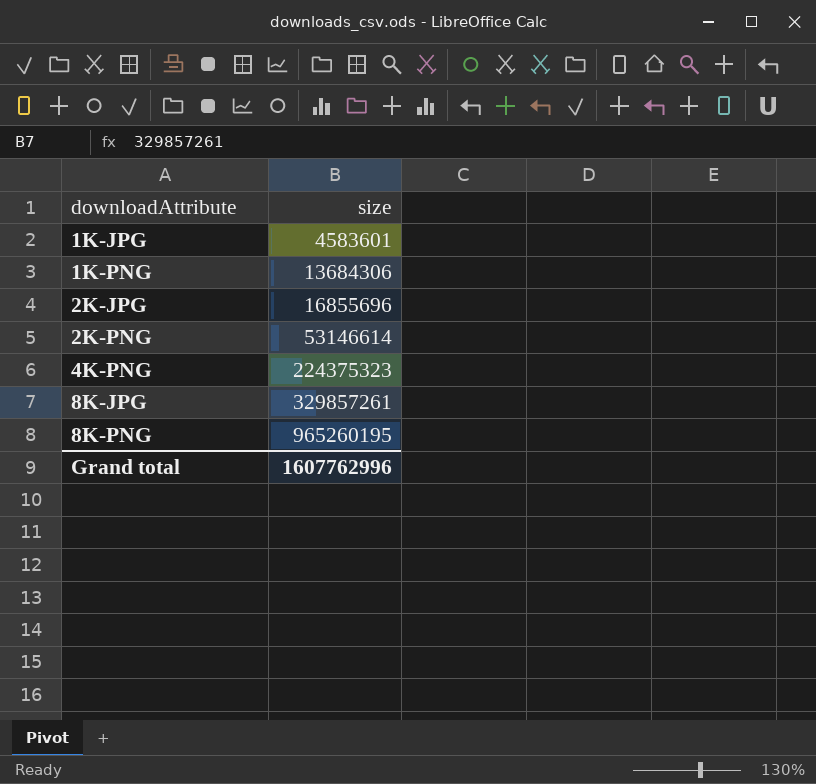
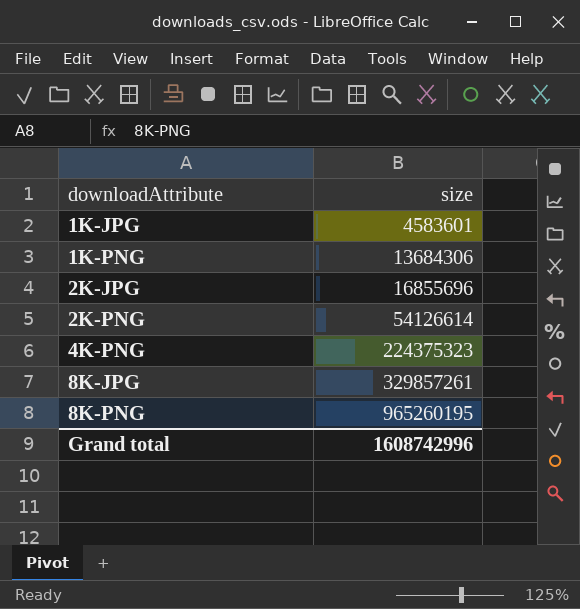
2K-PNG | size: 53146614 -> 54126614
Grand total | size: 1607762996 -> 1608742996

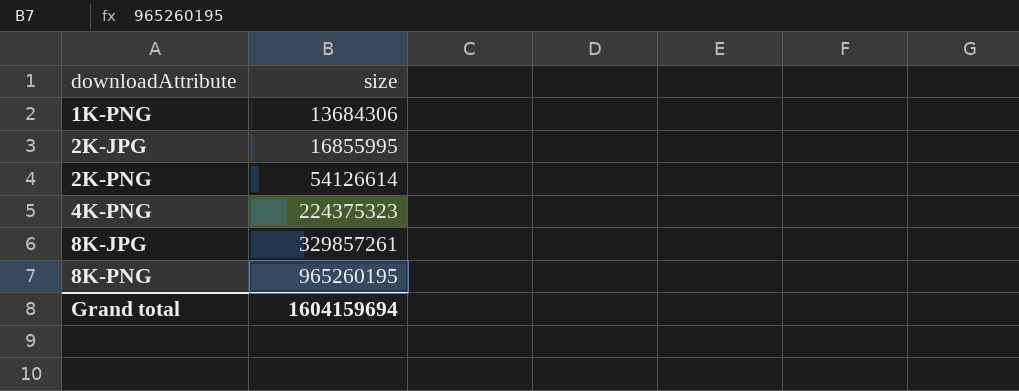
row 1K-JPG: 4583601 -> none
2K-JPG | size: 16855696 -> 16855995
Grand total | size: 1608742996 -> 1604159694

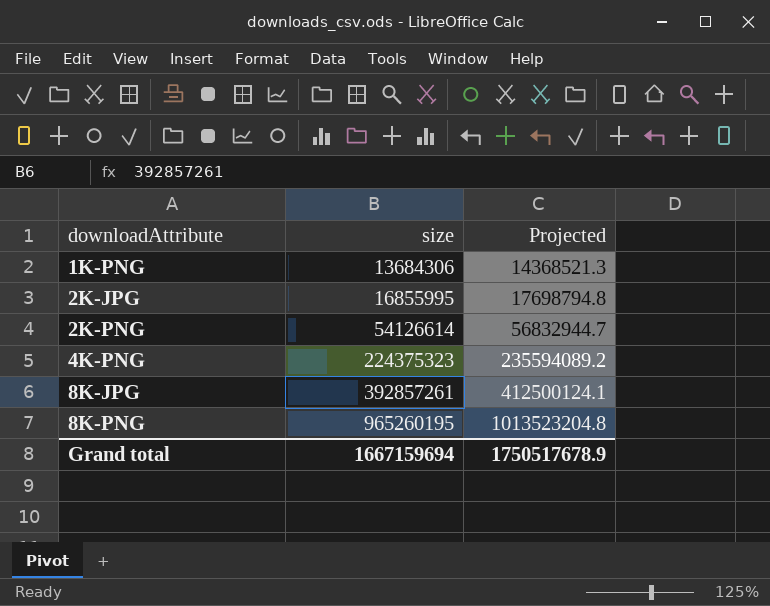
column Projected | formula: none -> [size] * 1.05
8K-JPG | size: 329857261 -> 392857261
Grand total | size: 1604159694 -> 1667159694

